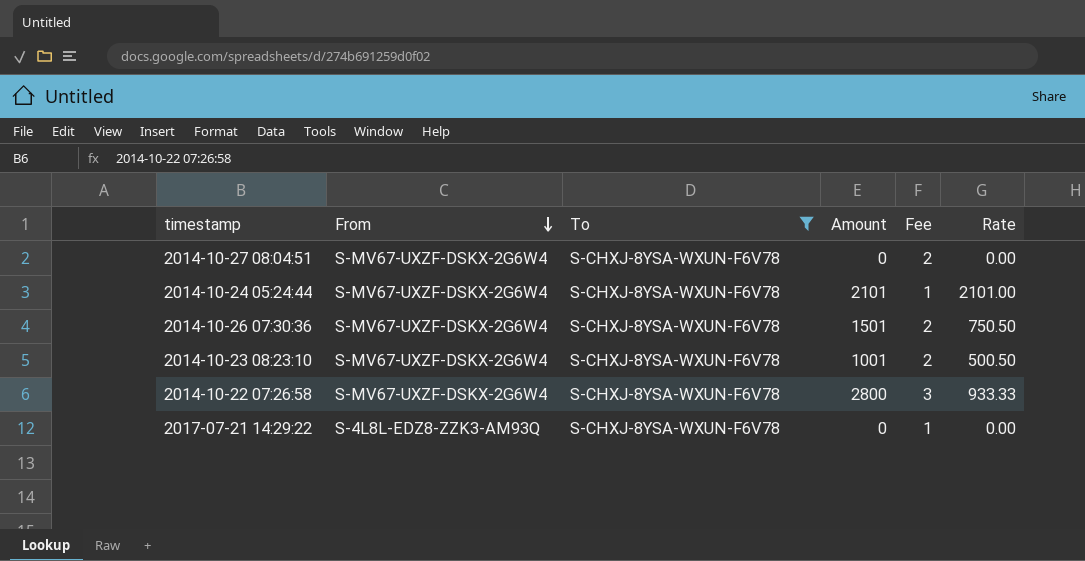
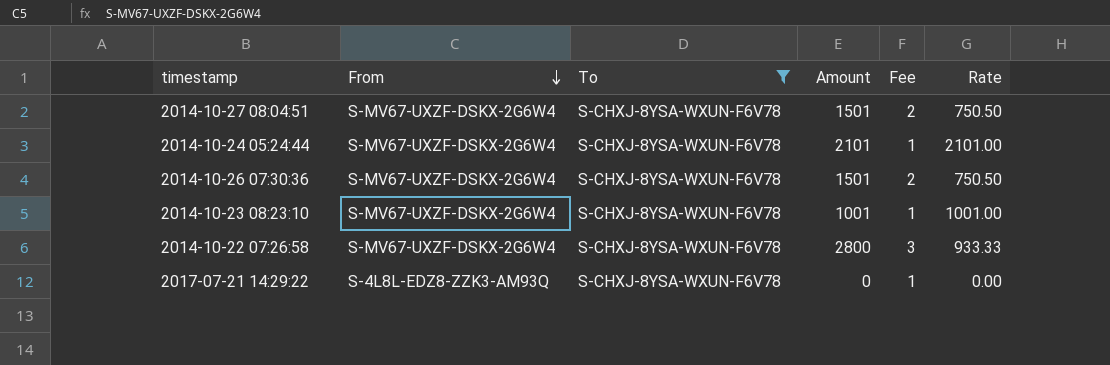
2014-10-27 08:04:51 | Amount: 0 -> 1501
2014-10-27 08:04:51 | Rate: 0.00 -> 750.50
2014-10-23 08:23:10 | Fee: 2 -> 1
2014-10-23 08:23:10 | Rate: 500.50 -> 1001.00

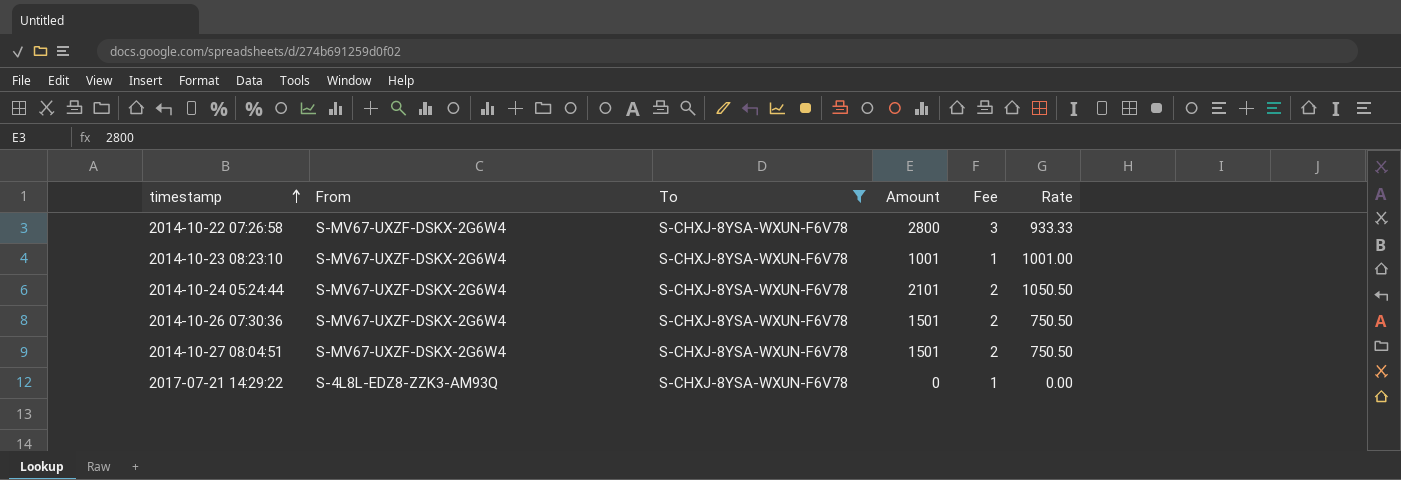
row order: From descending -> timestamp ascending
2014-10-24 05:24:44 | Fee: 1 -> 2
2014-10-24 05:24:44 | Rate: 2101.00 -> 1050.50

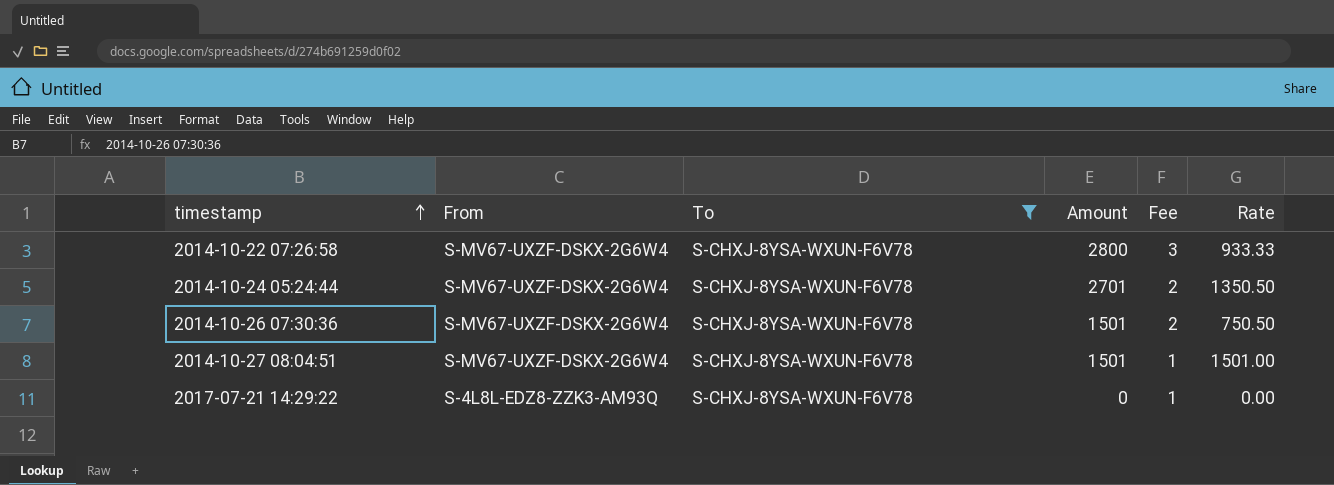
row 2014-10-23 08:23:10: S-MV67-UXZF-DSKX-2G6W4 | S-CHXJ-8YSA-WXUN-F6V78 | 1001 | 1 | 1001.00 -> none
2014-10-24 05:24:44 | Amount: 2101 -> 2701
2014-10-24 05:24:44 | Rate: 1050.50 -> 1350.50
2014-10-27 08:04:51 | Fee: 2 -> 1
2014-10-27 08:04:51 | Rate: 750.50 -> 1501.00

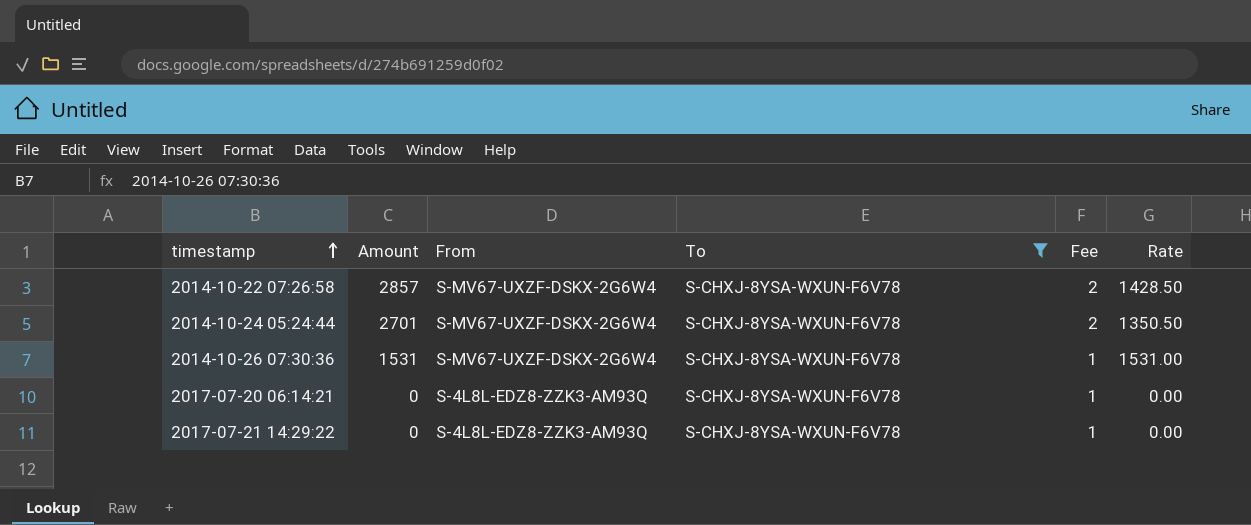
column Amount | position: 4 -> 2
row 2014-10-27 08:04:51: S-MV67-UXZF-DSKX-2G6W4 | S-CHXJ-8YSA-WXUN-F6V78 | 1501 | 1 | 1501.00 -> none
2014-10-22 07:26:58 | Amount: 2800 -> 2857
2014-10-22 07:26:58 | Fee: 3 -> 2
2014-10-22 07:26:58 | Rate: 933.33 -> 1428.50
2014-10-26 07:30:36 | Amount: 1501 -> 1531
2014-10-26 07:30:36 | Fee: 2 -> 1
2014-10-26 07:30:36 | Rate: 750.50 -> 1531.00
row 2017-07-20 06:14:21: none -> 0 | S-4L8L-EDZ8-ZZK3-AM93Q | S-CHXJ-8YSA-WXUN-F6V78 | 1 | 0.00

